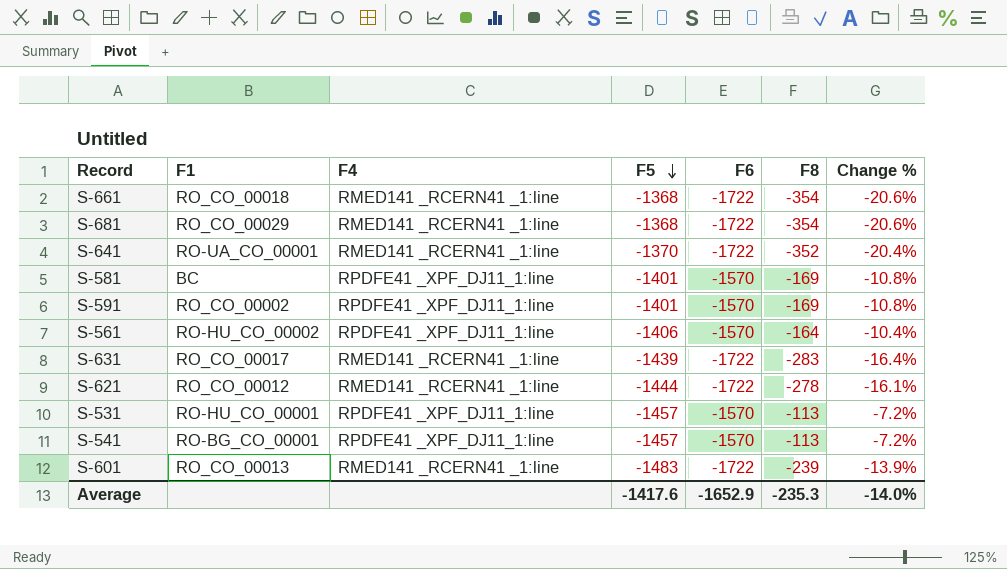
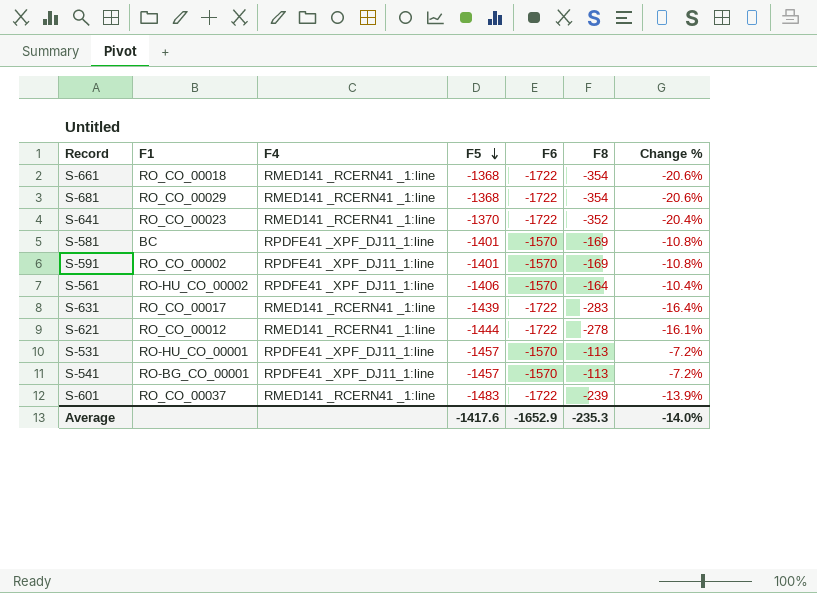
S-641 | F1: RO-UA_CO_00001 -> RO_CO_00023
S-601 | F1: RO_CO_00013 -> RO_CO_00037

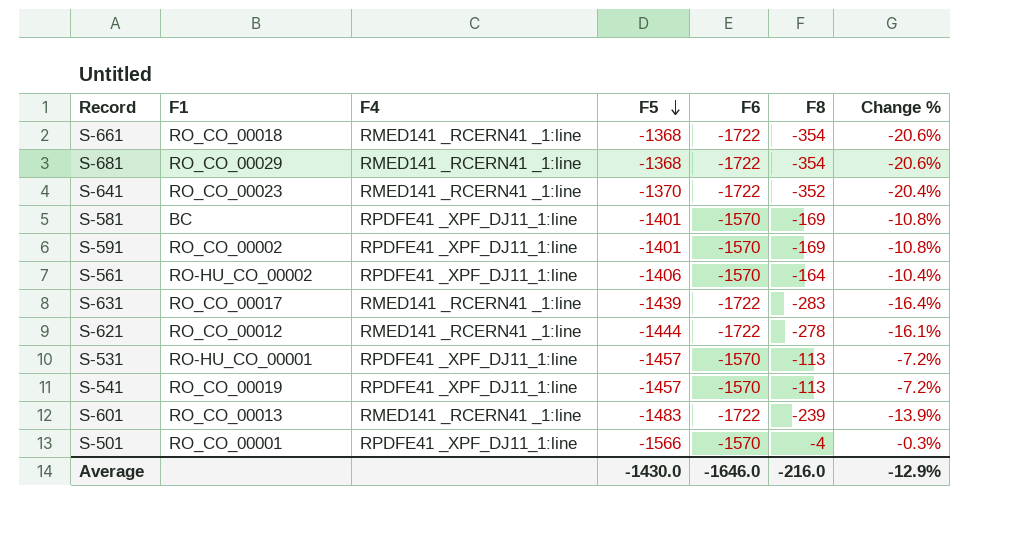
S-541 | F1: RO-BG_CO_00001 -> RO_CO_00019
S-601 | F1: RO_CO_00037 -> RO_CO_00013
row S-501: none -> RO_CO_00001 | RPDFE41 _XPF_DJ11_1:line | -1566 | -1570 | -4 | -0.3%
Average | F5: -1417.6 -> -1430.0
Average | F6: -1652.9 -> -1646.0
Average | F8: -235.3 -> -216.0
Average | Change %: -14.0% -> -12.9%

